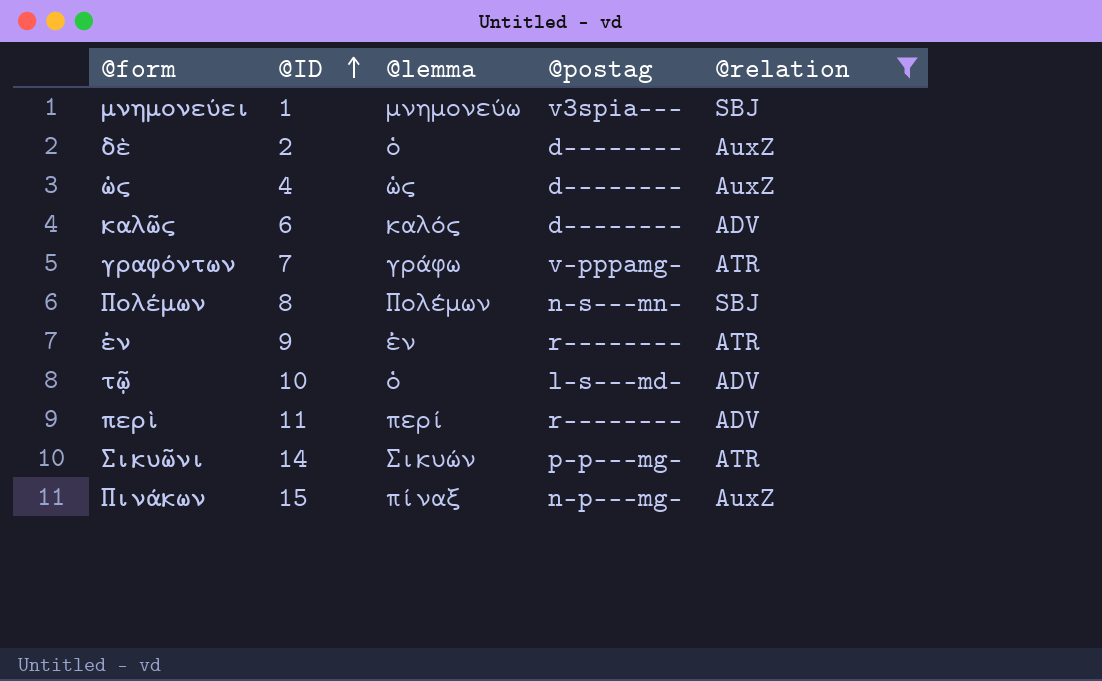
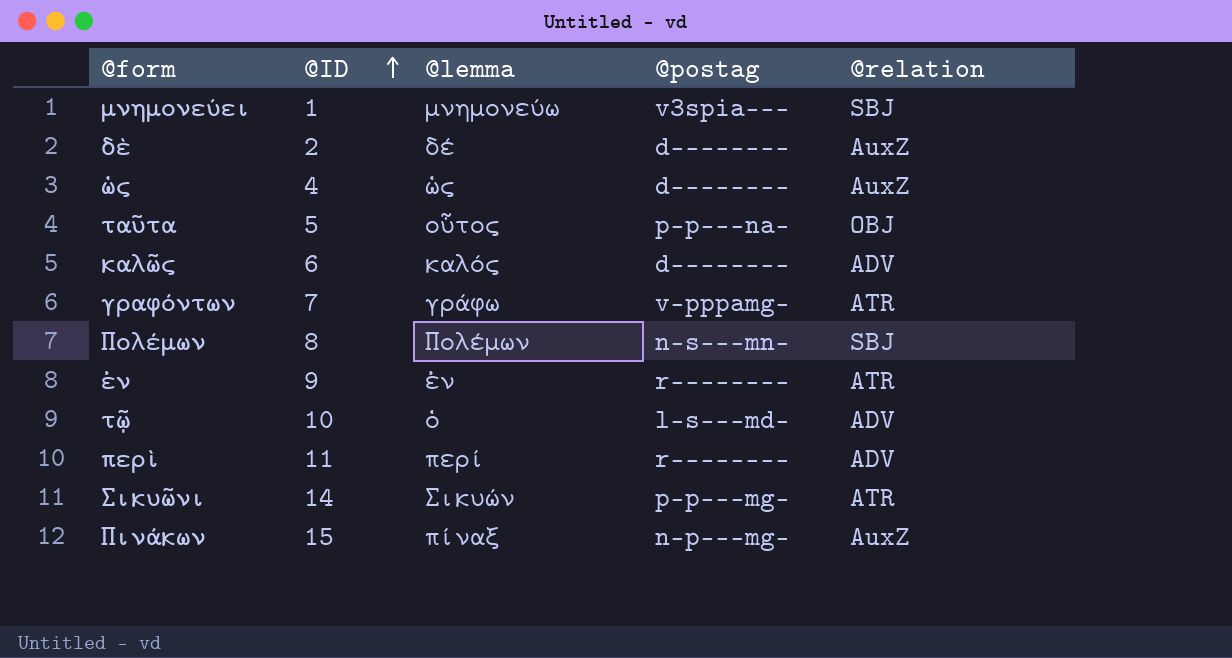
filter: @relation != OBJ -> none
δὲ | @lemma: ὁ -> δέ

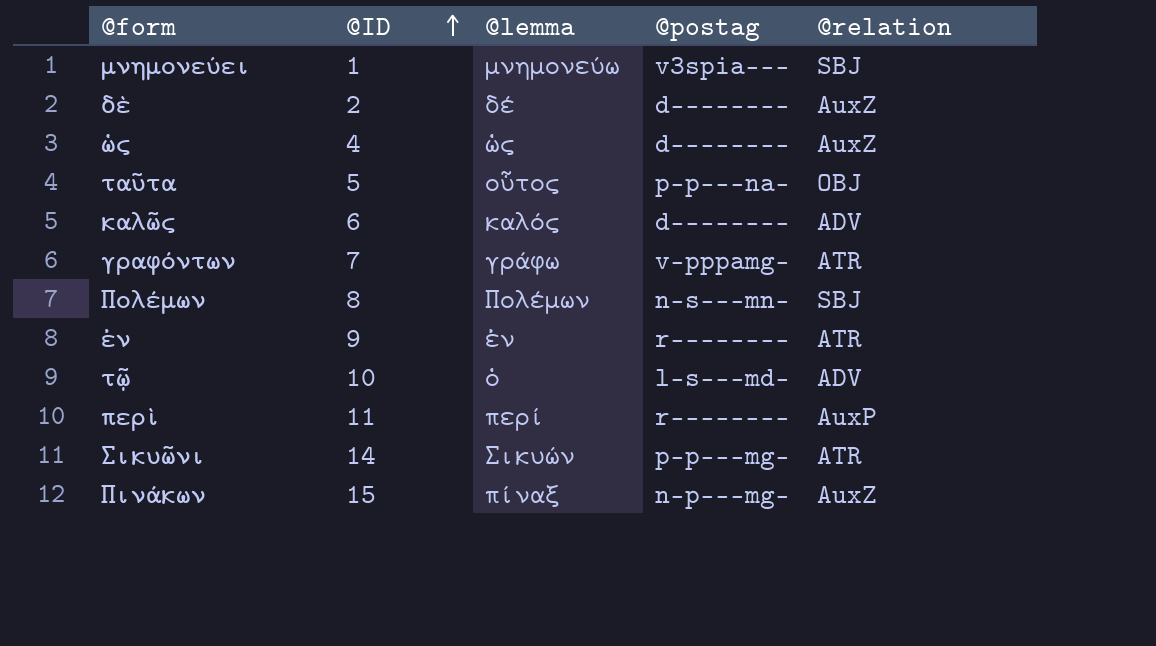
περὶ | @relation: ADV -> AuxP

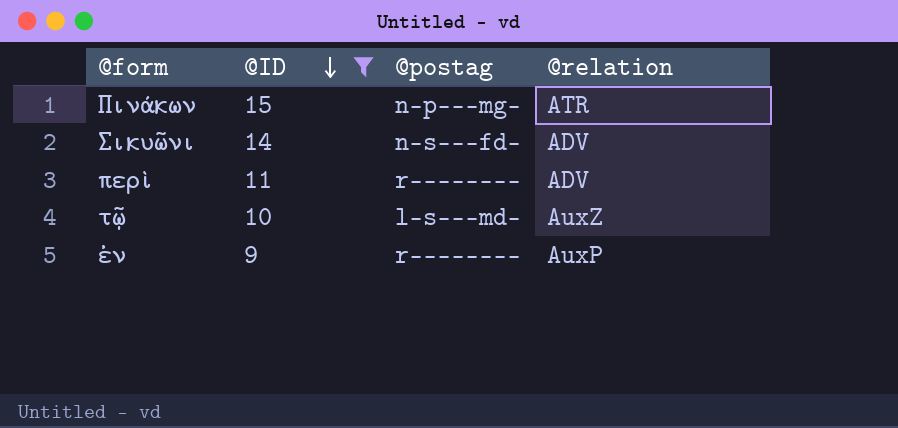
filter: none -> @ID >= 9
row order: @ID ascending -> @ID descending
column @lemma | position: 3 -> none
Πινάκων | @relation: AuxZ -> ATR
Σικυῶνι | @postag: p-p---mg- -> n-s---fd-
Σικυῶνι | @relation: ATR -> ADV
περὶ | @relation: AuxP -> ADV
τῷ | @relation: ADV -> AuxZ
ἐν | @relation: ATR -> AuxP

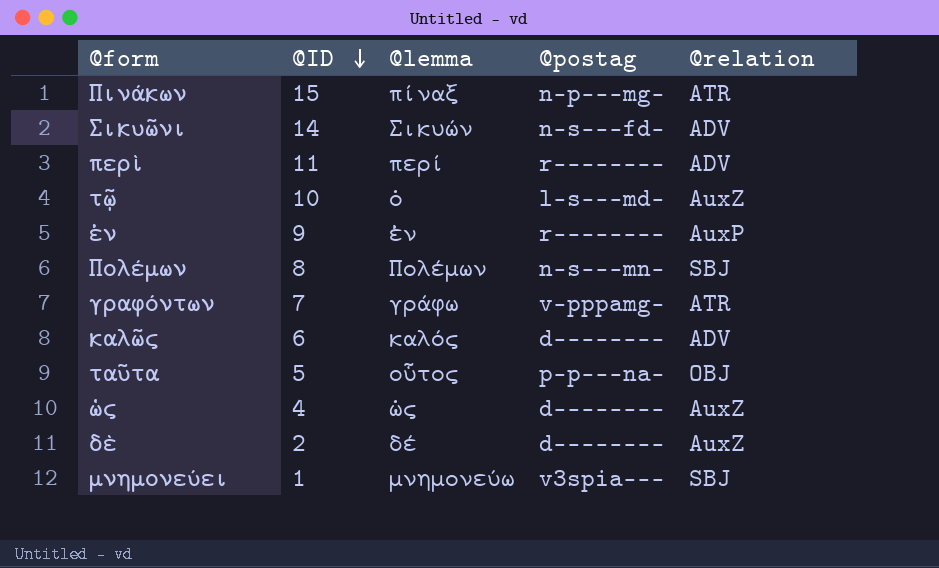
filter: @ID >= 9 -> none
column @lemma | position: none -> 3

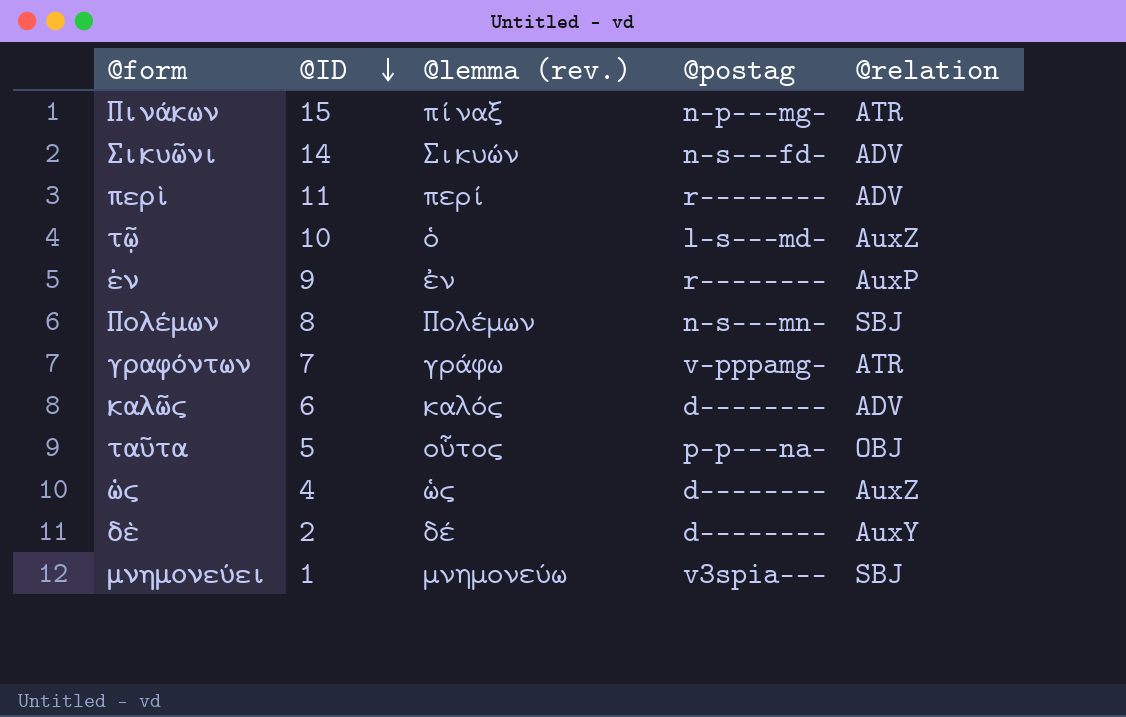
column name: @lemma -> @lemma (rev.)
δὲ | @relation: AuxZ -> AuxY

